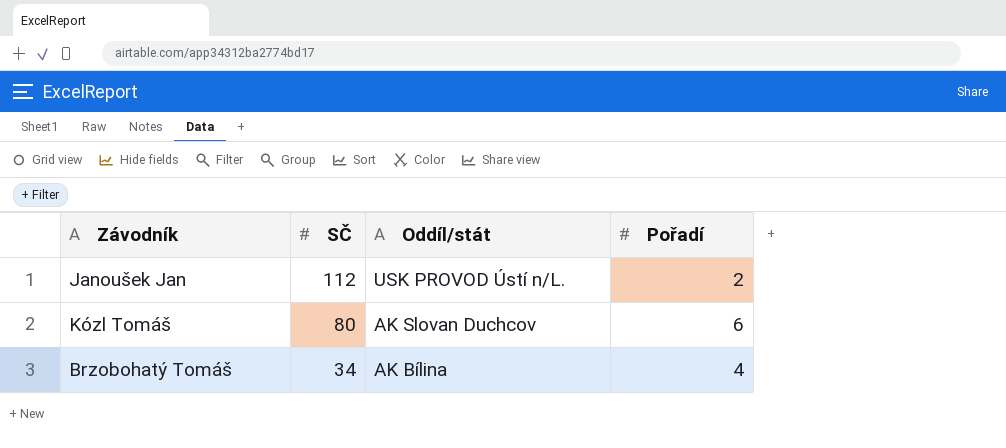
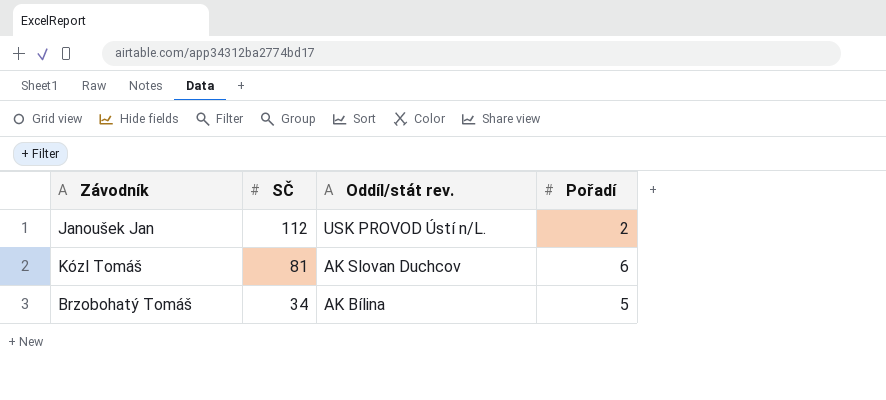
column name: Oddíl/stát -> Oddíl/stát rev.
Kózl Tomáš | SČ: 80 -> 81
Brzobohatý Tomáš | Pořadí: 4 -> 5

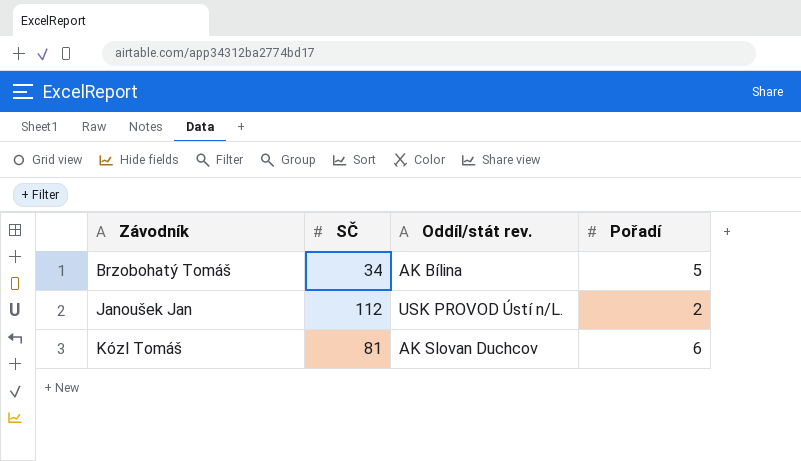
row order: SČ descending -> Závodník ascending

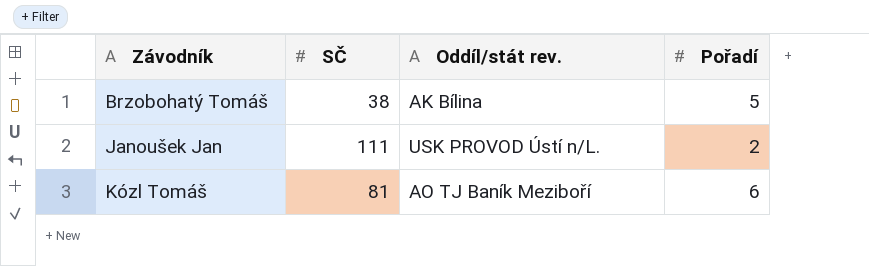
Brzobohatý Tomáš | SČ: 34 -> 38
Janoušek Jan | SČ: 112 -> 111
Kózl Tomáš | Oddíl/stát rev.: AK Slovan Duchcov -> AO TJ Baník Meziboří

